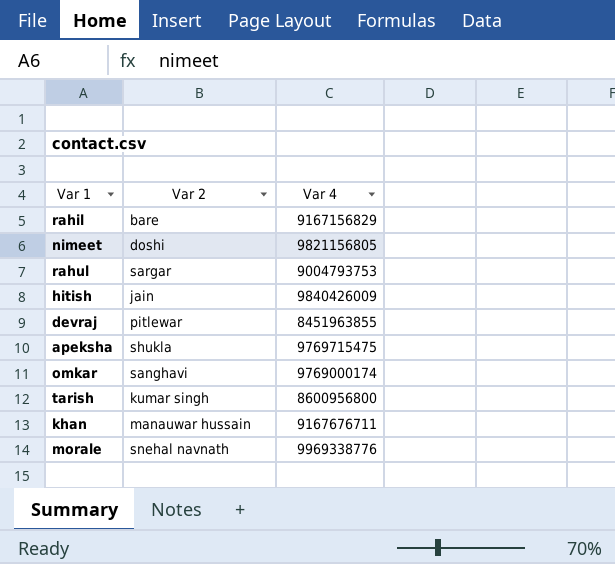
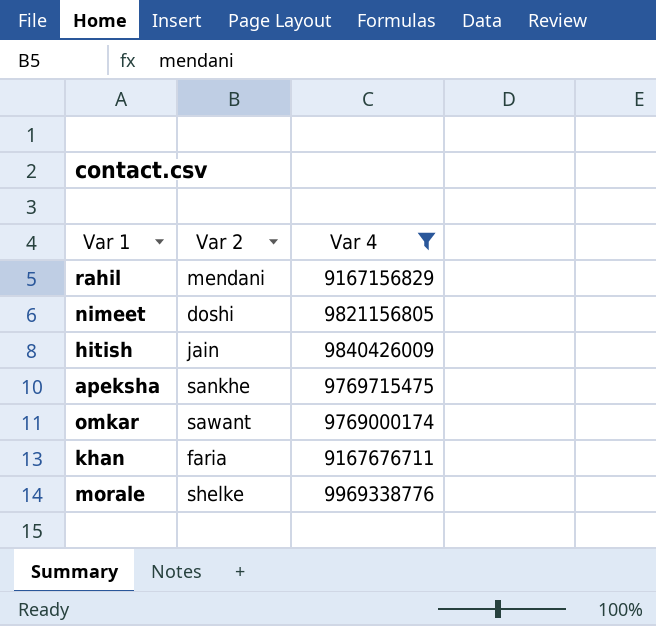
filter: none -> Var 4 >= 9167156829
rahil | Var 2: bare -> mendani
apeksha | Var 2: shukla -> sankhe
omkar | Var 2: sanghavi -> sawant
khan | Var 2: manauwar hussain -> faria
morale | Var 2: snehal navnath -> shelke

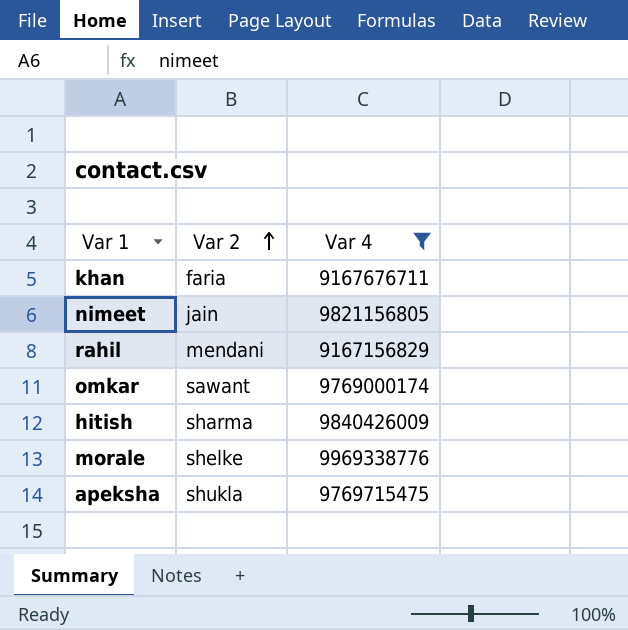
row order: none -> Var 2 ascending
nimeet | Var 2: doshi -> jain
hitish | Var 2: jain -> sharma
apeksha | Var 2: sankhe -> shukla

